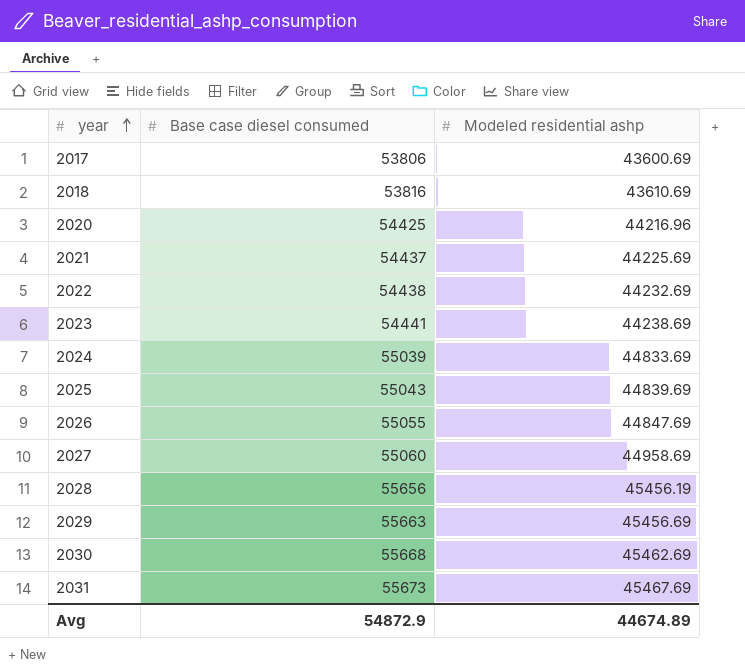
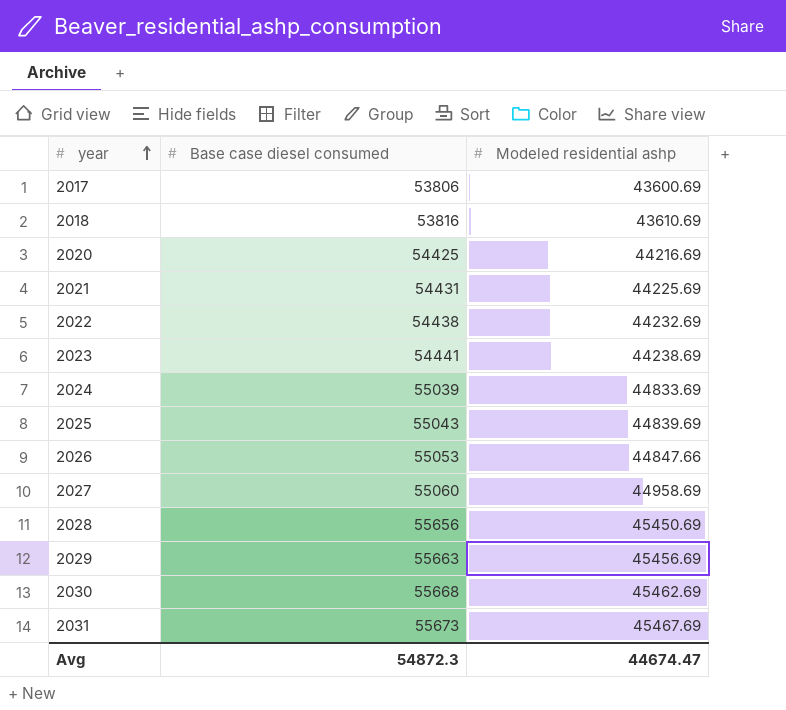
2020 | Modeled residential ashp: 44216.96 -> 44216.69
2021 | Base case diesel consumed: 54437 -> 54431
2026 | Base case diesel consumed: 55055 -> 55053
2026 | Modeled residential ashp: 44847.69 -> 44847.66
2028 | Modeled residential ashp: 45456.19 -> 45450.69
Avg | Base case diesel consumed: 54872.9 -> 54872.3
Avg | Modeled residential ashp: 44674.89 -> 44674.47

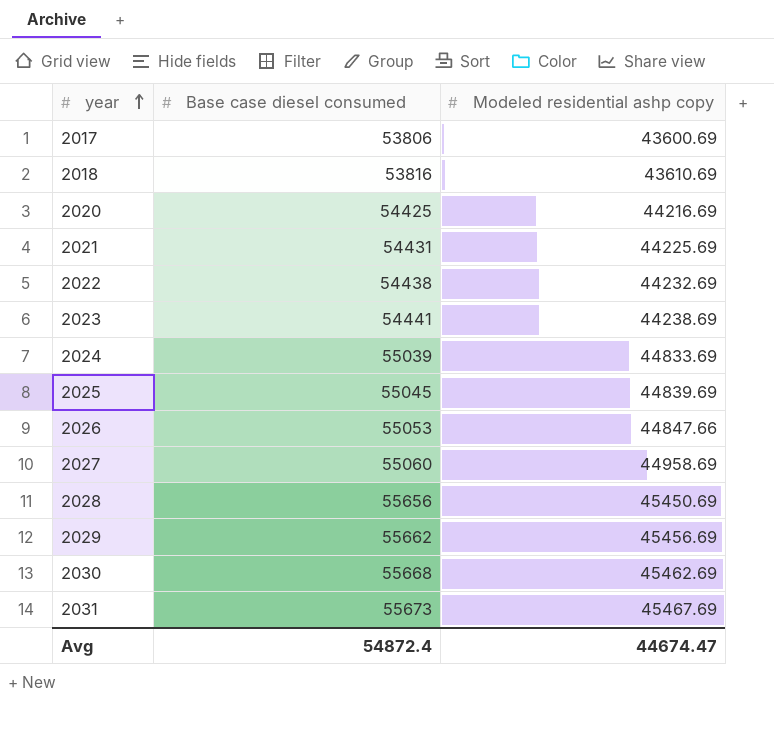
column name: Modeled residential ashp -> Modeled residential ashp copy
2025 | Base case diesel consumed: 55043 -> 55045
2029 | Base case diesel consumed: 55663 -> 55662
Avg | Base case diesel consumed: 54872.3 -> 54872.4

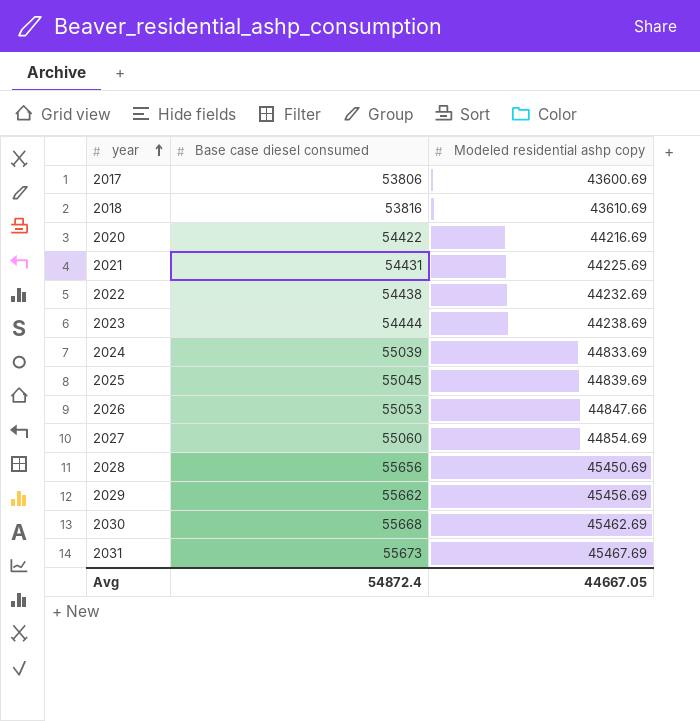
2020 | Base case diesel consumed: 54425 -> 54422
2023 | Base case diesel consumed: 54441 -> 54444
2027 | Modeled residential ashp copy: 44958.69 -> 44854.69
Avg | Modeled residential ashp copy: 44674.47 -> 44667.05

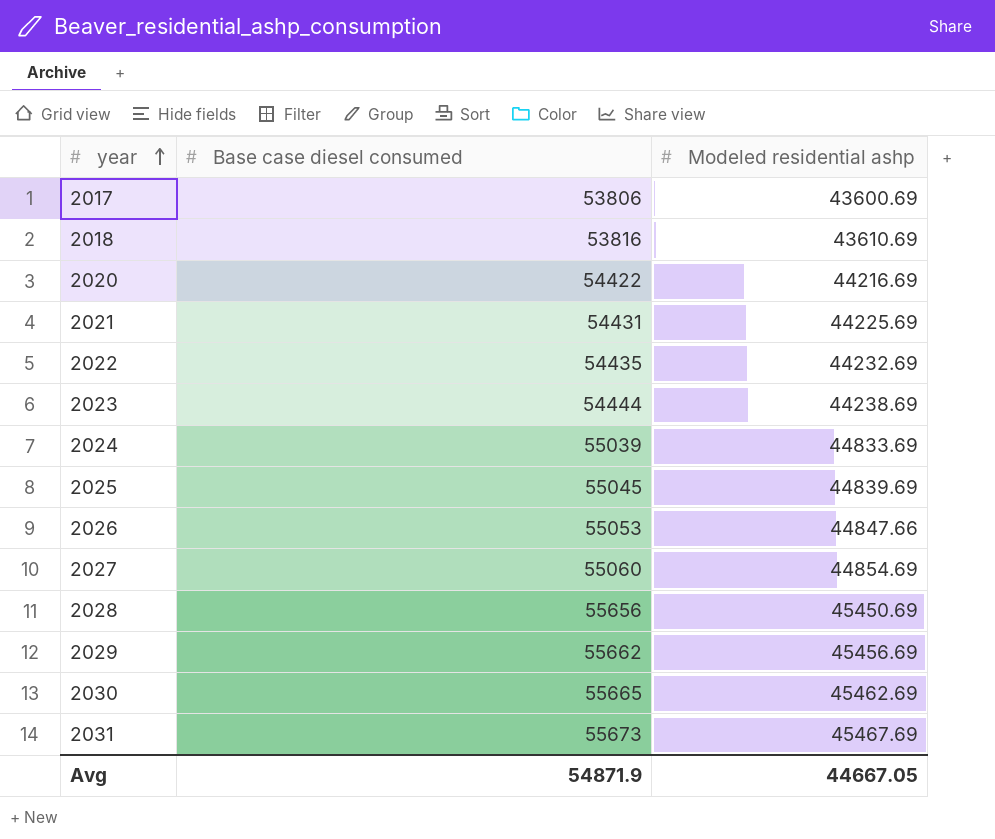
column name: Modeled residential ashp copy -> Modeled residential ashp
2022 | Base case diesel consumed: 54438 -> 54435
2030 | Base case diesel consumed: 55668 -> 55665
Avg | Base case diesel consumed: 54872.4 -> 54871.9

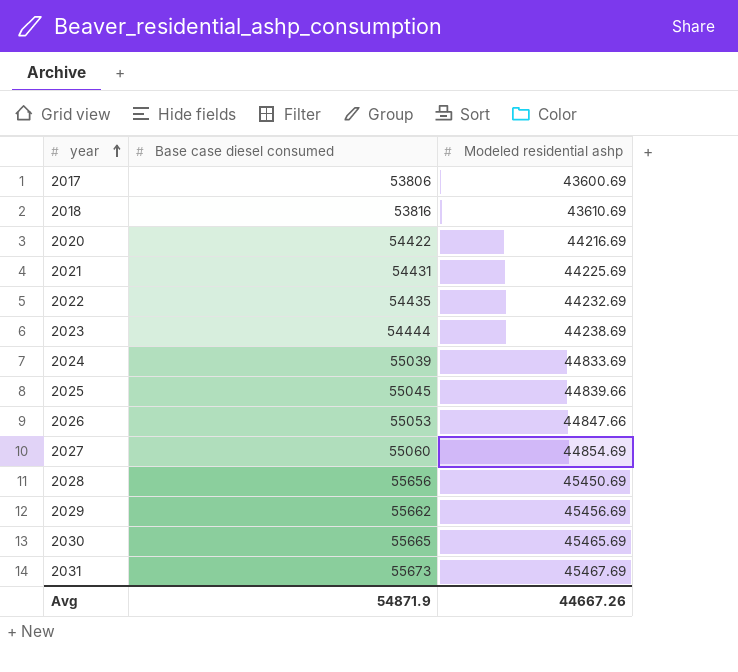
2025 | Modeled residential ashp: 44839.69 -> 44839.66
2030 | Modeled residential ashp: 45462.69 -> 45465.69
Avg | Modeled residential ashp: 44667.05 -> 44667.26

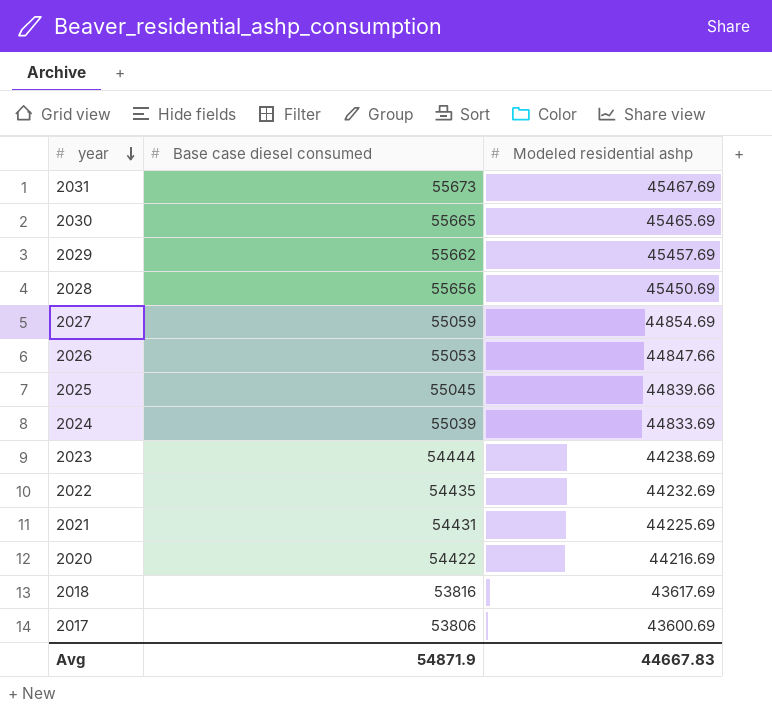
row order: year ascending -> year descending
2029 | Modeled residential ashp: 45456.69 -> 45457.69
2027 | Base case diesel consumed: 55060 -> 55059
2018 | Modeled residential ashp: 43610.69 -> 43617.69
Avg | Modeled residential ashp: 44667.26 -> 44667.83

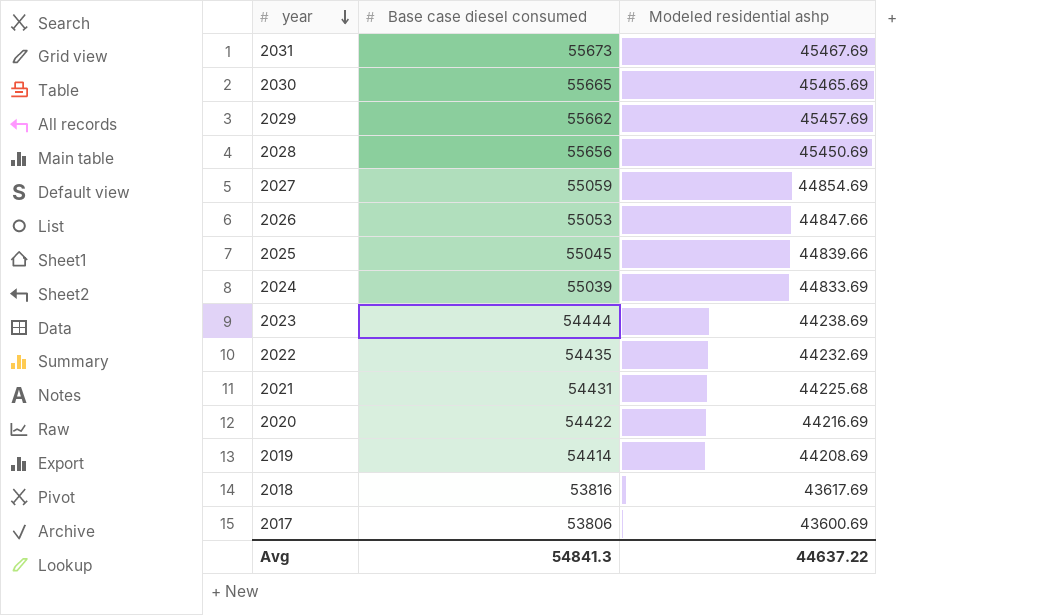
2021 | Modeled residential ashp: 44225.69 -> 44225.68
row 2019: none -> 54414 | 44208.69
Avg | Base case diesel consumed: 54871.9 -> 54841.3
Avg | Modeled residential ashp: 44667.83 -> 44637.22

